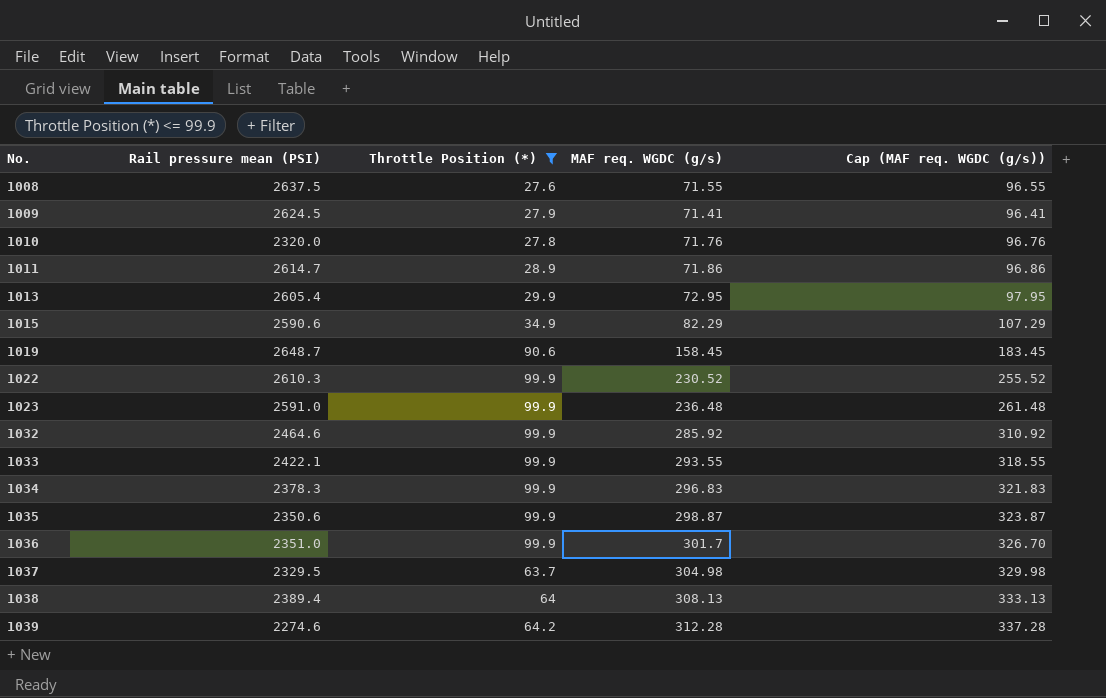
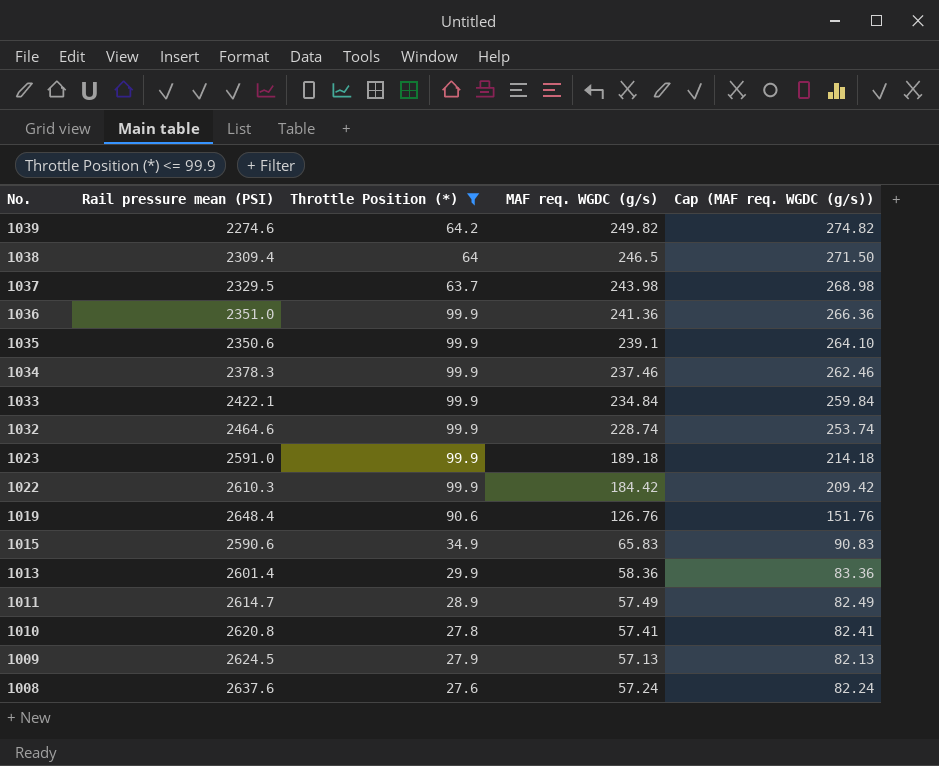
row order: No. ascending -> No. descending
1039 | MAF req. WGDC (g/s): 312.28 -> 249.82
1039 | Cap (MAF req. WGDC (g/s)): 337.28 -> 274.82
1038 | Rail pressure mean (PSI): 2389.4 -> 2309.4
1038 | MAF req. WGDC (g/s): 308.13 -> 246.5
1038 | Cap (MAF req. WGDC (g/s)): 333.13 -> 271.50
1037 | MAF req. WGDC (g/s): 304.98 -> 243.98
1037 | Cap (MAF req. WGDC (g/s)): 329.98 -> 268.98
1036 | MAF req. WGDC (g/s): 301.7 -> 241.36
1036 | Cap (MAF req. WGDC (g/s)): 326.70 -> 266.36
1035 | MAF req. WGDC (g/s): 298.87 -> 239.1
1035 | Cap (MAF req. WGDC (g/s)): 323.87 -> 264.10
1034 | MAF req. WGDC (g/s): 296.83 -> 237.46
1034 | Cap (MAF req. WGDC (g/s)): 321.83 -> 262.46
1033 | MAF req. WGDC (g/s): 293.55 -> 234.84
1033 | Cap (MAF req. WGDC (g/s)): 318.55 -> 259.84
1032 | MAF req. WGDC (g/s): 285.92 -> 228.74
1032 | Cap (MAF req. WGDC (g/s)): 310.92 -> 253.74
1023 | MAF req. WGDC (g/s): 236.48 -> 189.18
1023 | Cap (MAF req. WGDC (g/s)): 261.48 -> 214.18
1022 | MAF req. WGDC (g/s): 230.52 -> 184.42
1022 | Cap (MAF req. WGDC (g/s)): 255.52 -> 209.42
1019 | Rail pressure mean (PSI): 2648.7 -> 2648.4
1019 | MAF req. WGDC (g/s): 158.45 -> 126.76
1019 | Cap (MAF req. WGDC (g/s)): 183.45 -> 151.76
1015 | MAF req. WGDC (g/s): 82.29 -> 65.83
1015 | Cap (MAF req. WGDC (g/s)): 107.29 -> 90.83
1013 | Rail pressure mean (PSI): 2605.4 -> 2601.4
1013 | MAF req. WGDC (g/s): 72.95 -> 58.36
1013 | Cap (MAF req. WGDC (g/s)): 97.95 -> 83.36
1011 | MAF req. WGDC (g/s): 71.86 -> 57.49
1011 | Cap (MAF req. WGDC (g/s)): 96.86 -> 82.49
1010 | Rail pressure mean (PSI): 2320.0 -> 2620.8
1010 | MAF req. WGDC (g/s): 71.76 -> 57.41
1010 | Cap (MAF req. WGDC (g/s)): 96.76 -> 82.41
1009 | MAF req. WGDC (g/s): 71.41 -> 57.13
1009 | Cap (MAF req. WGDC (g/s)): 96.41 -> 82.13
1008 | Rail pressure mean (PSI): 2637.5 -> 2637.6
1008 | MAF req. WGDC (g/s): 71.55 -> 57.24
1008 | Cap (MAF req. WGDC (g/s)): 96.55 -> 82.24

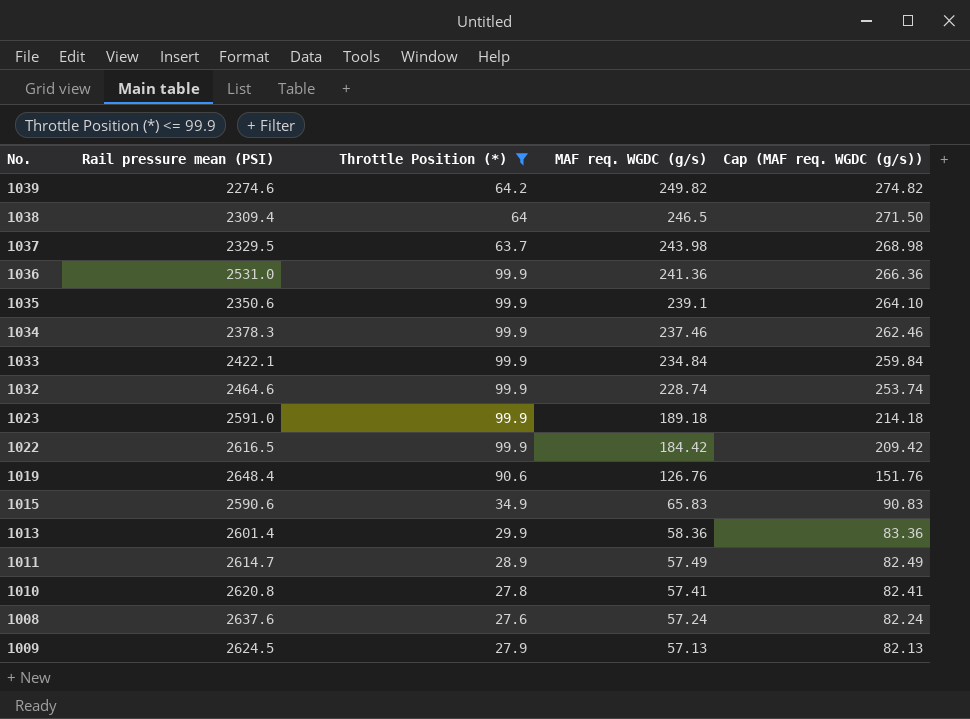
row order: No. descending -> MAF req. WGDC (g/s) descending
1036 | Rail pressure mean (PSI): 2351.0 -> 2531.0
1022 | Rail pressure mean (PSI): 2610.3 -> 2616.5

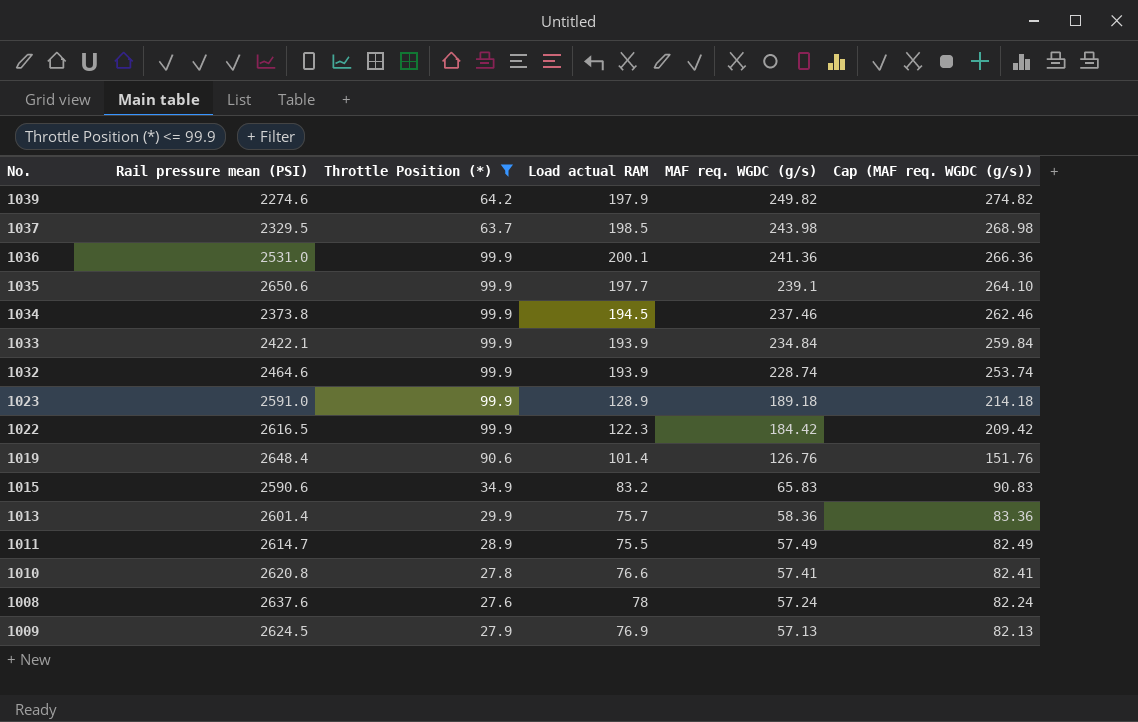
column Load actual RAM | position: none -> 4
row 1038: 2309.4 | 64 | 246.5 | 271.50 -> none
1035 | Rail pressure mean (PSI): 2350.6 -> 2650.6
1034 | Rail pressure mean (PSI): 2378.3 -> 2373.8

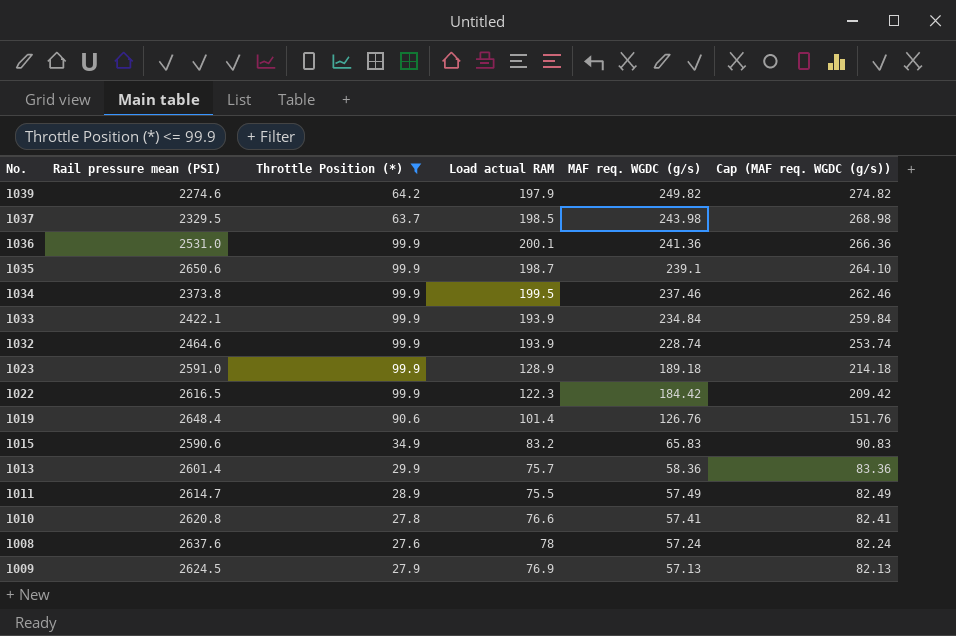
1035 | Load actual RAM: 197.7 -> 198.7
1034 | Load actual RAM: 194.5 -> 199.5

